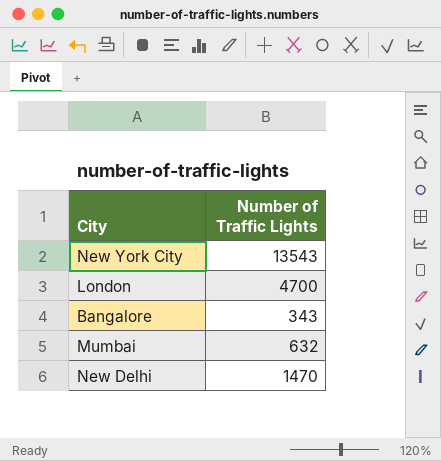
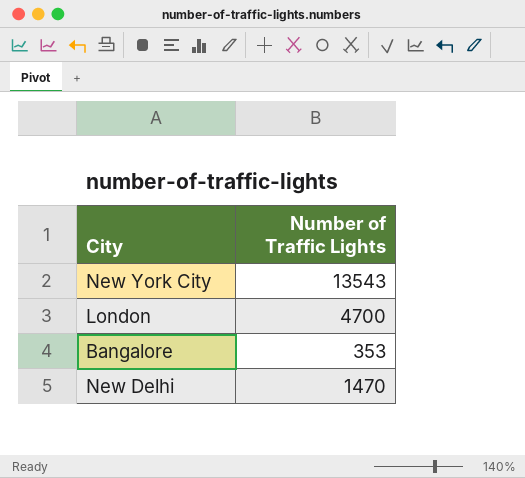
row Mumbai: 632 -> none
Bangalore | Number of Traffic Lights: 343 -> 353

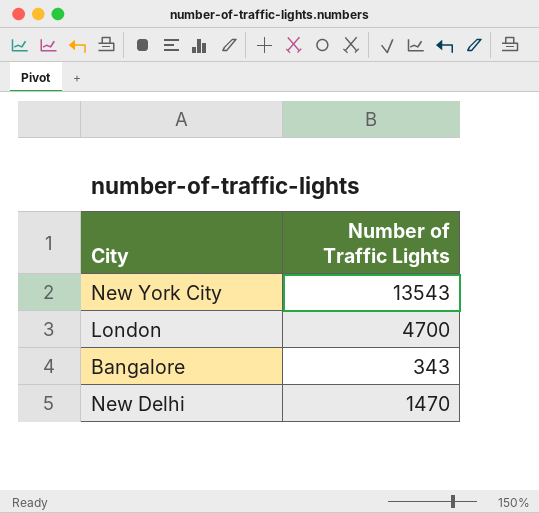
Bangalore | Number of Traffic Lights: 353 -> 343

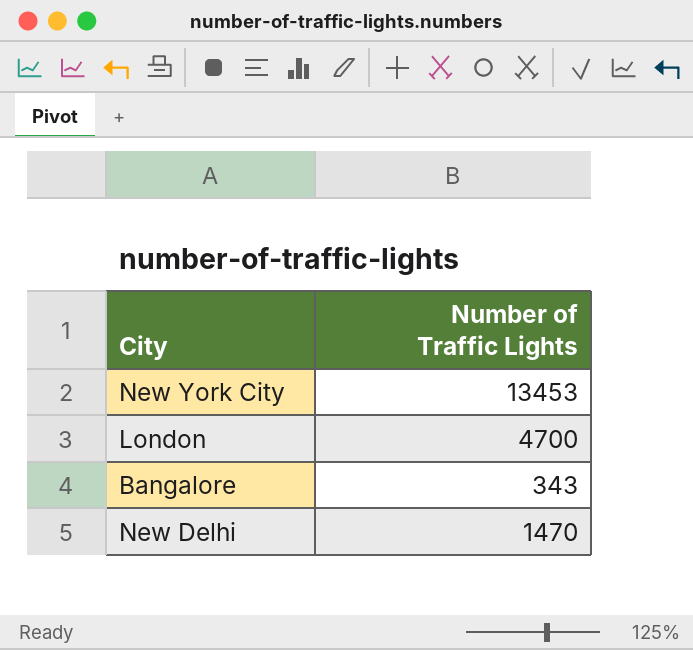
New York City | Number of Traffic Lights: 13543 -> 13453

